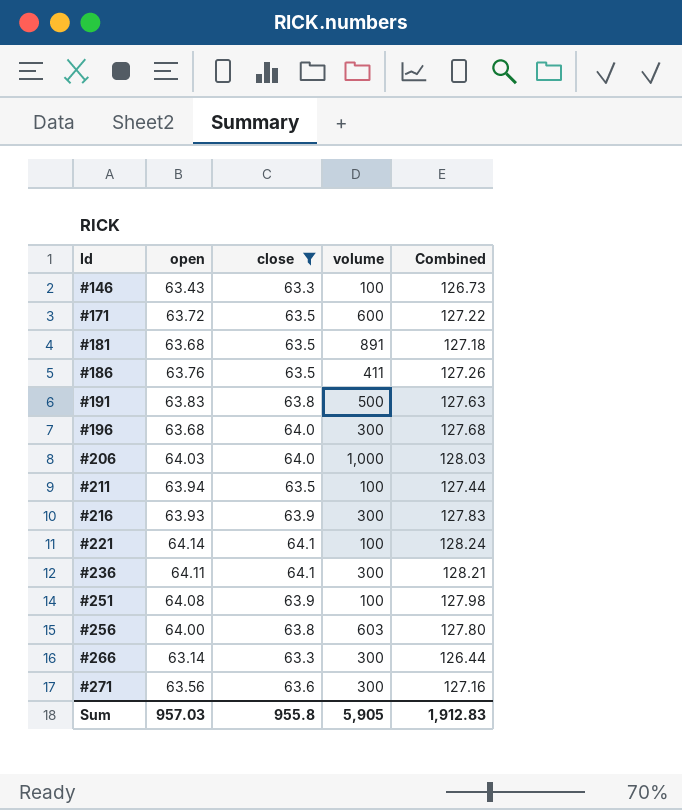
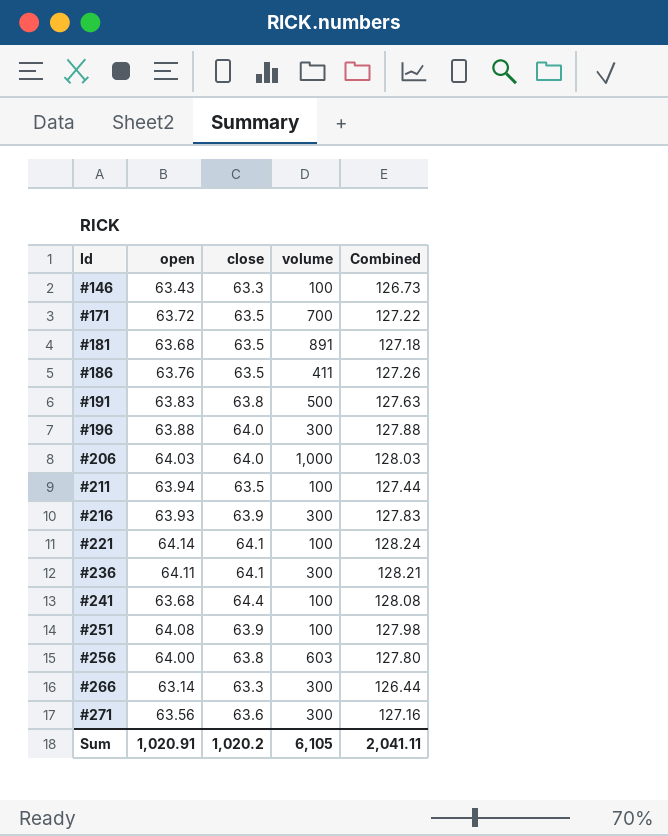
filter: close != 64.4 -> none
#171 | volume: 600 -> 700
#196 | open: 63.68 -> 63.88
#196 | Combined: 127.68 -> 127.88
Sum | open: 957.03 -> 1,020.91
Sum | close: 955.8 -> 1,020.2
Sum | volume: 5,905 -> 6,105
Sum | Combined: 1,912.83 -> 2,041.11

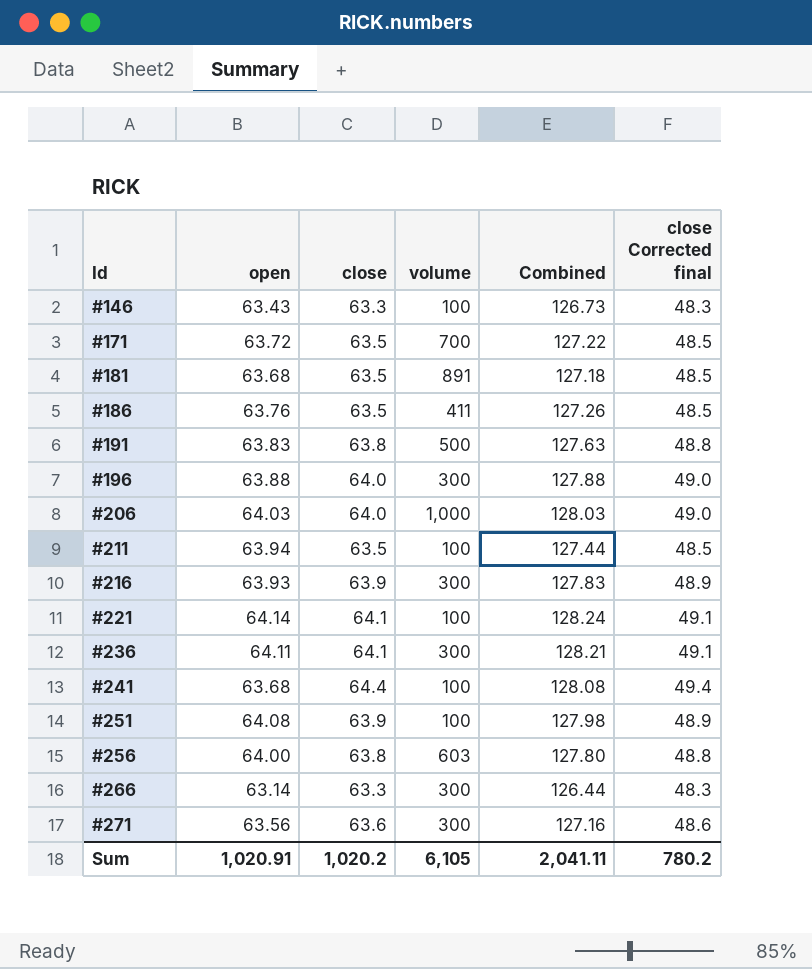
column close Corrected final | formula: none -> [close] - 15

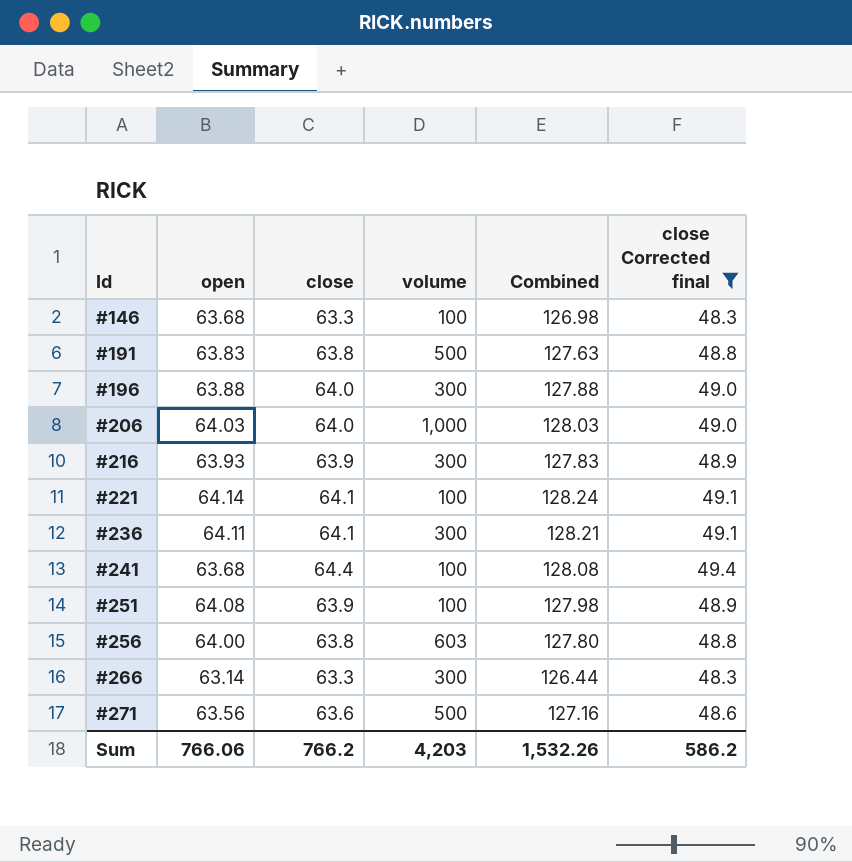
filter: none -> close Corrected final != 48.5
#146 | open: 63.43 -> 63.68
#146 | Combined: 126.73 -> 126.98
#271 | volume: 300 -> 500
Sum | open: 1,020.91 -> 766.06
Sum | close: 1,020.2 -> 766.2
Sum | volume: 6,105 -> 4,203
Sum | Combined: 2,041.11 -> 1,532.26
Sum | close Corrected final: 780.2 -> 586.2

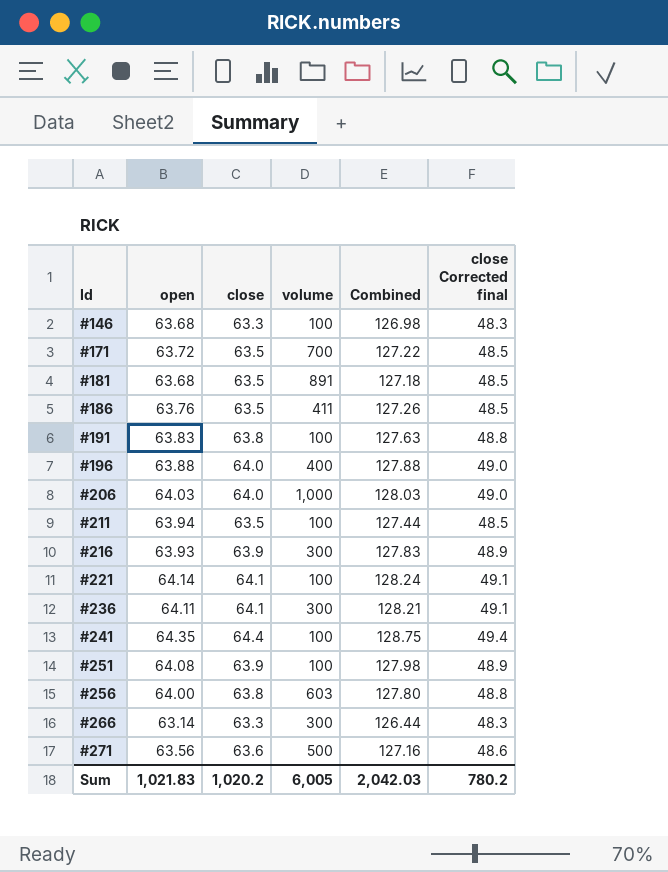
filter: close Corrected final != 48.5 -> none
#191 | volume: 500 -> 100
#196 | volume: 300 -> 400
#241 | open: 63.68 -> 64.35
#241 | Combined: 128.08 -> 128.75
Sum | open: 766.06 -> 1,021.83
Sum | close: 766.2 -> 1,020.2
Sum | volume: 4,203 -> 6,005
Sum | Combined: 1,532.26 -> 2,042.03
Sum | close Corrected final: 586.2 -> 780.2

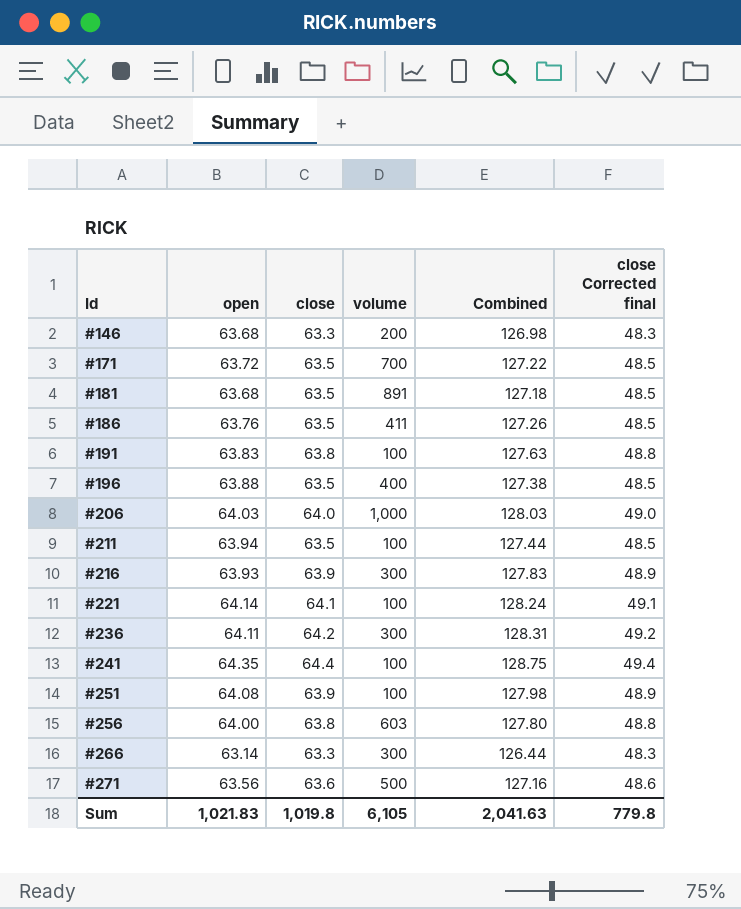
#146 | volume: 100 -> 200
#196 | close: 64.0 -> 63.5
#196 | Combined: 127.88 -> 127.38
#196 | close Corrected final: 49.0 -> 48.5
#236 | close: 64.1 -> 64.2
#236 | Combined: 128.21 -> 128.31
#236 | close Corrected final: 49.1 -> 49.2
Sum | close: 1,020.2 -> 1,019.8
Sum | volume: 6,005 -> 6,105
Sum | Combined: 2,042.03 -> 2,041.63
Sum | close Corrected final: 780.2 -> 779.8

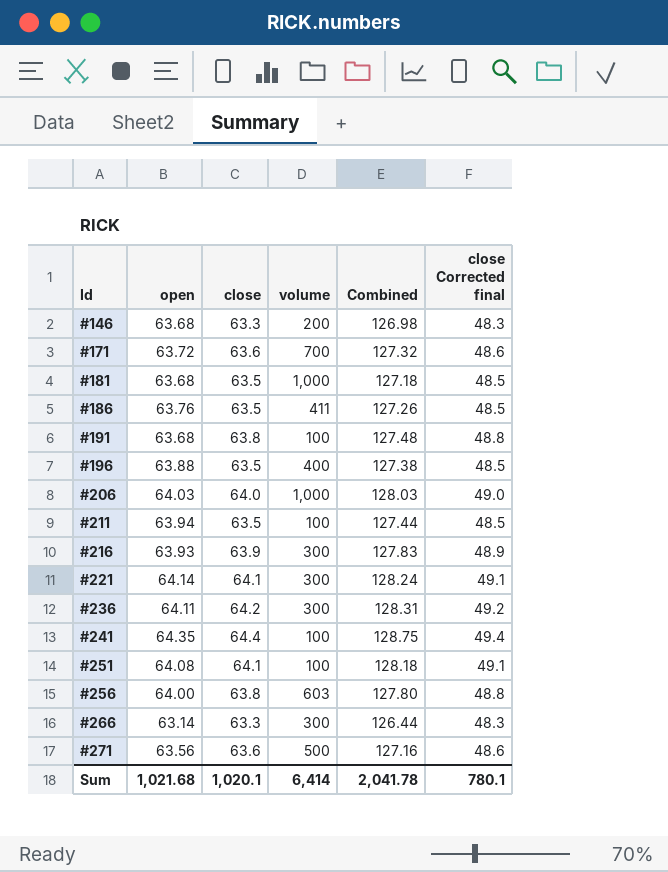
#171 | close: 63.5 -> 63.6
#171 | Combined: 127.22 -> 127.32
#171 | close Corrected final: 48.5 -> 48.6
#181 | volume: 891 -> 1,000
#191 | open: 63.83 -> 63.68
#191 | Combined: 127.63 -> 127.48
#221 | volume: 100 -> 300
#251 | close: 63.9 -> 64.1
#251 | Combined: 127.98 -> 128.18
#251 | close Corrected final: 48.9 -> 49.1
Sum | open: 1,021.83 -> 1,021.68
Sum | close: 1,019.8 -> 1,020.1
Sum | volume: 6,105 -> 6,414
Sum | Combined: 2,041.63 -> 2,041.78
Sum | close Corrected final: 779.8 -> 780.1

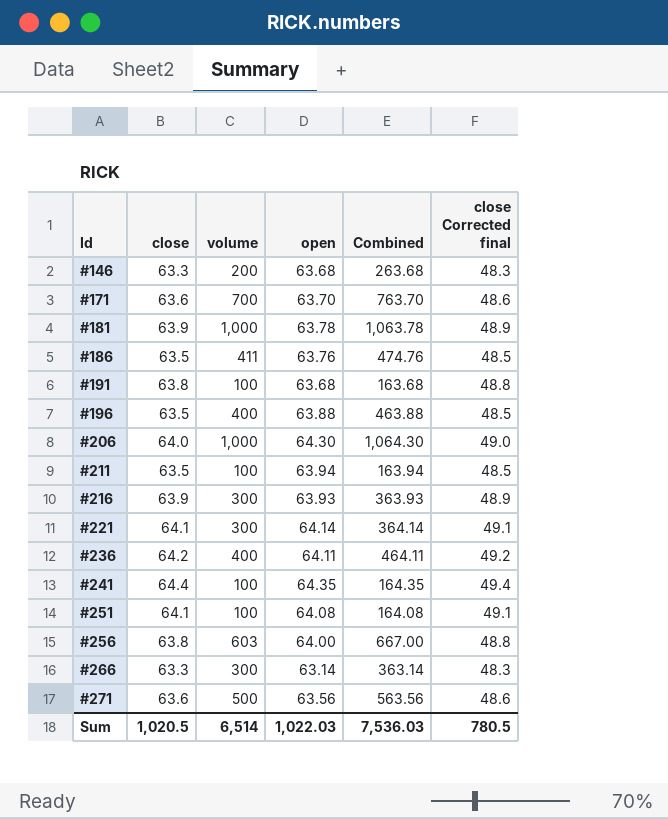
column open | position: 2 -> 4
column Combined | formula: [open] + [close] -> [volume] + [open]
#171 | open: 63.72 -> 63.70
#181 | close: 63.5 -> 63.9
#181 | open: 63.68 -> 63.78
#181 | close Corrected final: 48.5 -> 48.9
#206 | open: 64.03 -> 64.30
#236 | volume: 300 -> 400
Sum | close: 1,020.1 -> 1,020.5
Sum | volume: 6,414 -> 6,514
Sum | open: 1,021.68 -> 1,022.03
Sum | Combined: 2,041.78 -> 7,536.03
Sum | close Corrected final: 780.1 -> 780.5

